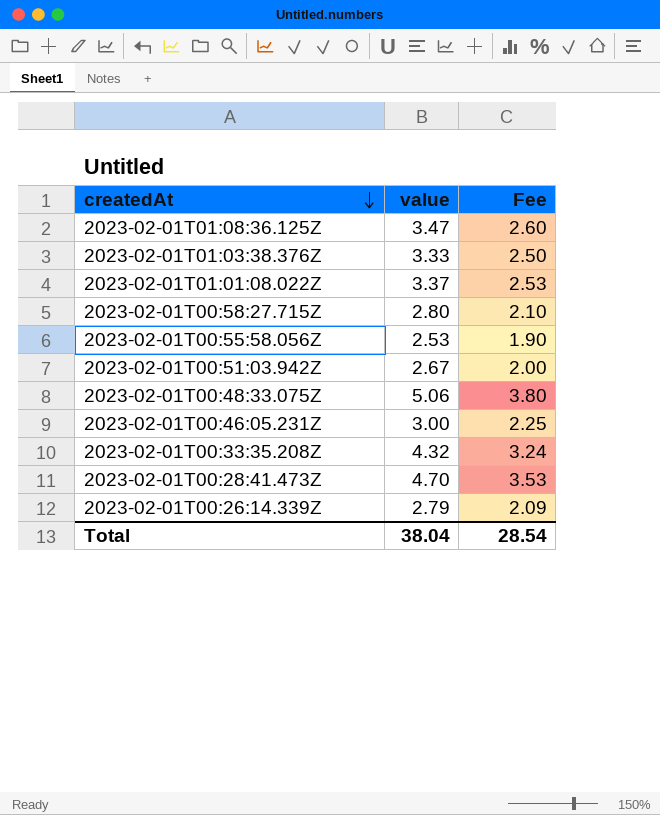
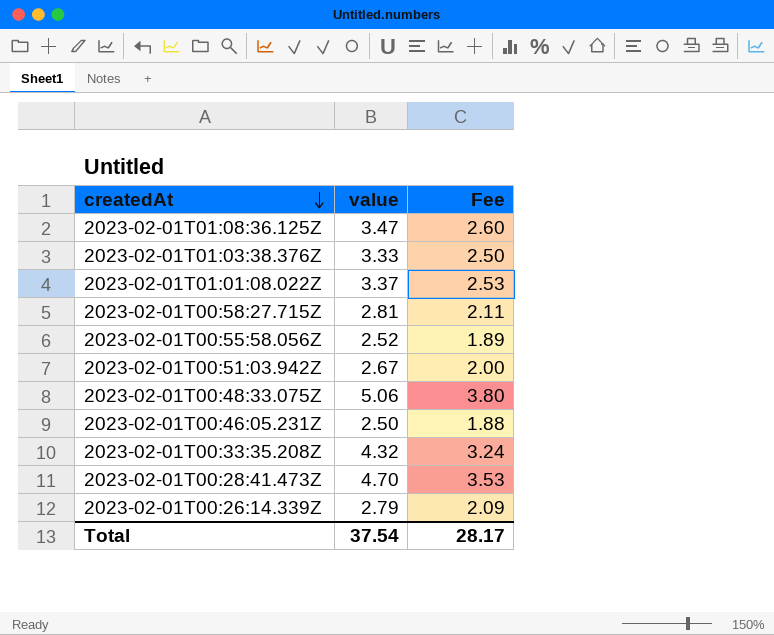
2023-02-01T00:58:27.715Z | value: 2.80 -> 2.81
2023-02-01T00:58:27.715Z | Fee: 2.10 -> 2.11
2023-02-01T00:55:58.056Z | value: 2.53 -> 2.52
2023-02-01T00:55:58.056Z | Fee: 1.90 -> 1.89
2023-02-01T00:46:05.231Z | value: 3.00 -> 2.50
2023-02-01T00:46:05.231Z | Fee: 2.25 -> 1.88
Total | value: 38.04 -> 37.54
Total | Fee: 28.54 -> 28.17

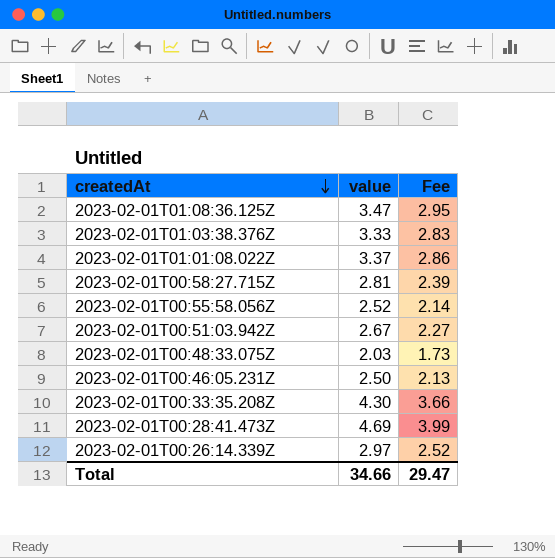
column Fee | formula: [value] * 0.75 -> [value] * 0.85
2023-02-01T00:48:33.075Z | value: 5.06 -> 2.03
2023-02-01T00:33:35.208Z | value: 4.32 -> 4.30
2023-02-01T00:28:41.473Z | value: 4.70 -> 4.69
2023-02-01T00:26:14.339Z | value: 2.79 -> 2.97
Total | value: 37.54 -> 34.66
Total | Fee: 28.17 -> 29.47

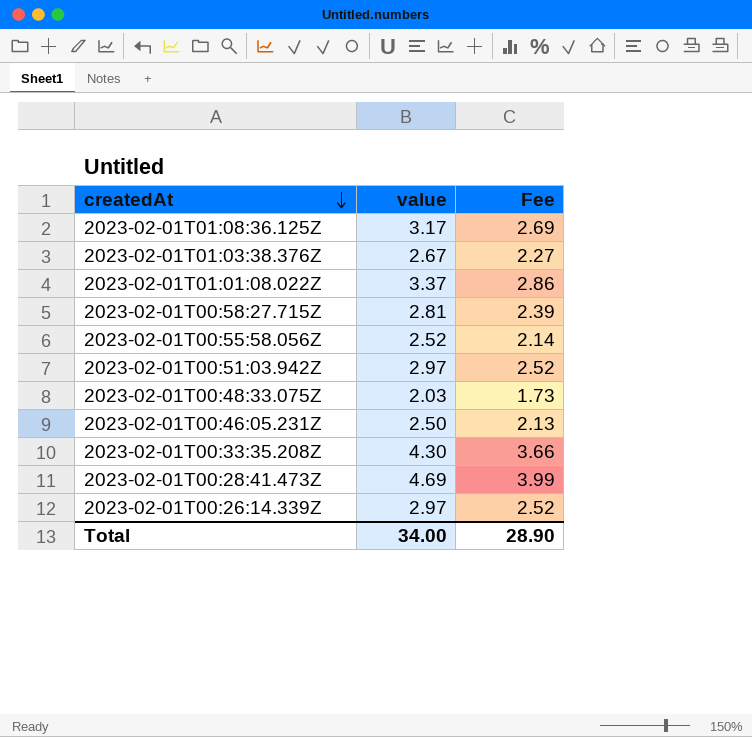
2023-02-01T01:08:36.125Z | value: 3.47 -> 3.17
2023-02-01T01:08:36.125Z | Fee: 2.95 -> 2.69
2023-02-01T01:03:38.376Z | value: 3.33 -> 2.67
2023-02-01T01:03:38.376Z | Fee: 2.83 -> 2.27
2023-02-01T00:51:03.942Z | value: 2.67 -> 2.97
2023-02-01T00:51:03.942Z | Fee: 2.27 -> 2.52
Total | value: 34.66 -> 34.00
Total | Fee: 29.47 -> 28.90

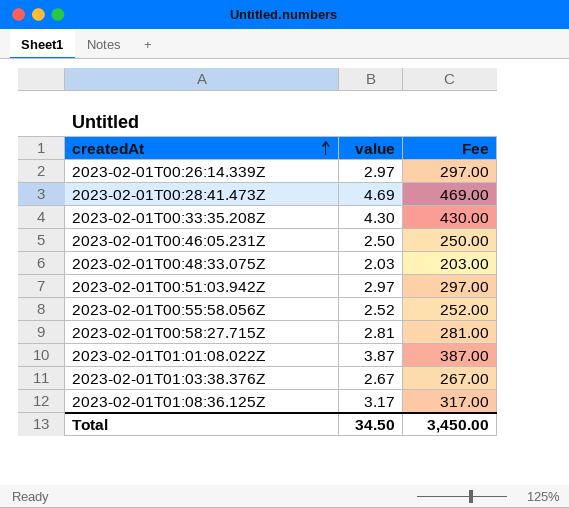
row order: createdAt descending -> createdAt ascending
column Fee | formula: [value] * 0.85 -> [value] * 100
2023-02-01T01:01:08.022Z | value: 3.37 -> 3.87
Total | value: 34.00 -> 34.50
Total | Fee: 28.90 -> 3,450.00

